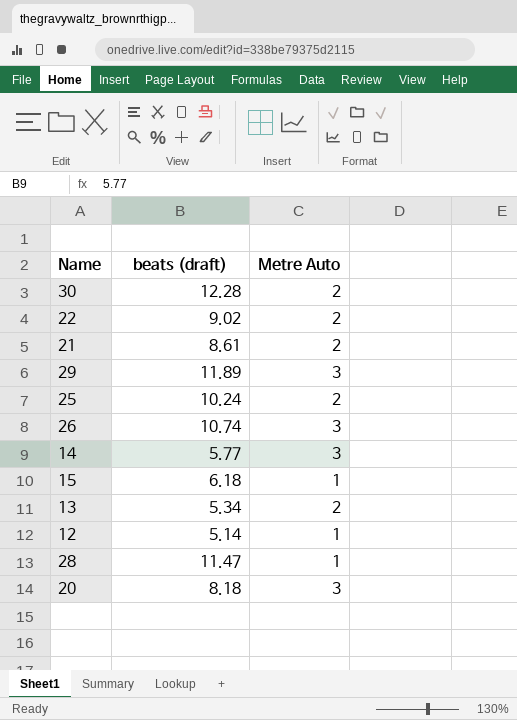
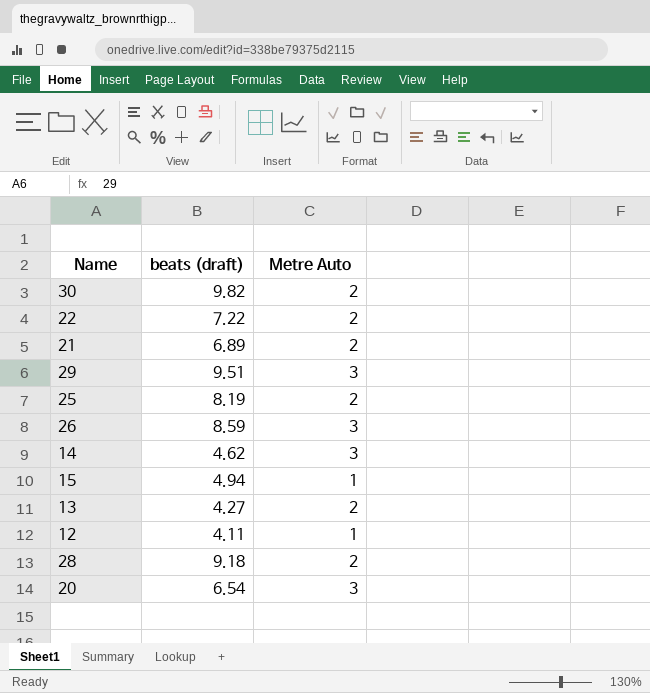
30 | beats (draft): 12.28 -> 9.82
22 | beats (draft): 9.02 -> 7.22
21 | beats (draft): 8.61 -> 6.89
29 | beats (draft): 11.89 -> 9.51
25 | beats (draft): 10.24 -> 8.19
26 | beats (draft): 10.74 -> 8.59
14 | beats (draft): 5.77 -> 4.62
15 | beats (draft): 6.18 -> 4.94
13 | beats (draft): 5.34 -> 4.27
12 | beats (draft): 5.14 -> 4.11
28 | beats (draft): 11.47 -> 9.18
28 | Metre Auto: 1 -> 2
20 | beats (draft): 8.18 -> 6.54

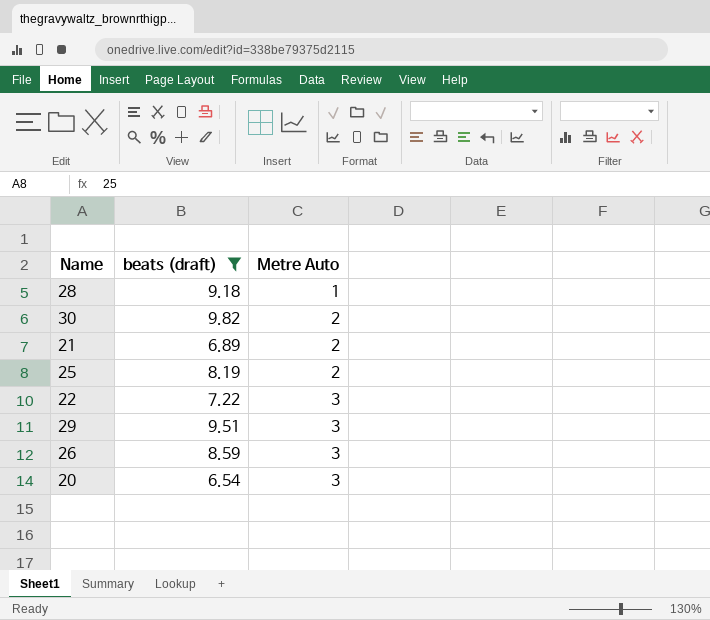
filter: none -> beats (draft) >= 6.54
row order: none -> Metre Auto ascending
28 | Metre Auto: 2 -> 1
22 | Metre Auto: 2 -> 3

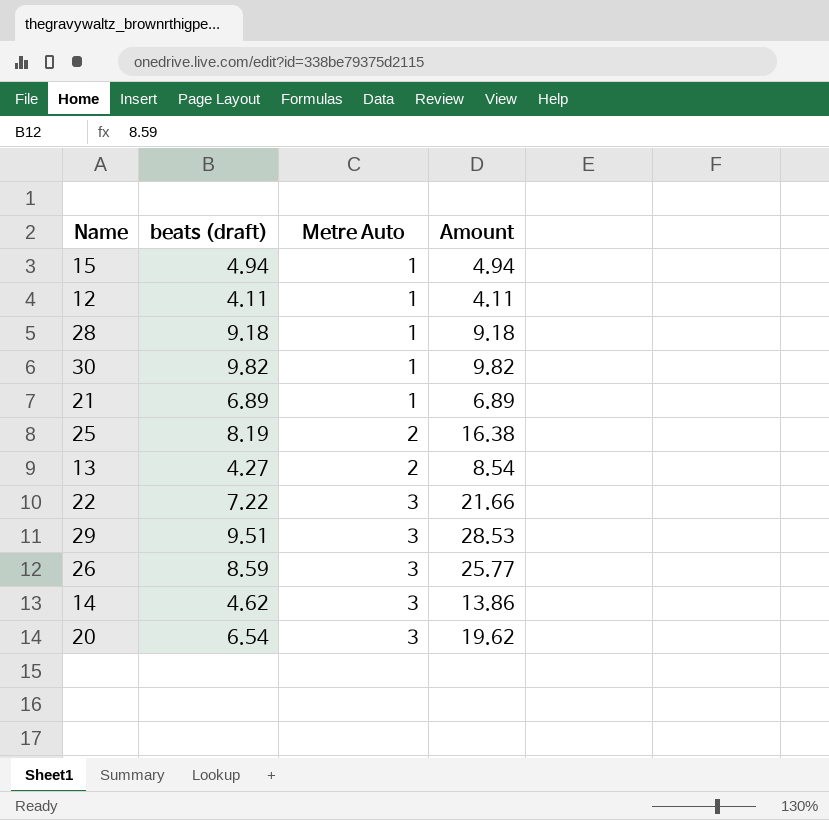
filter: beats (draft) >= 6.54 -> none
column Amount | formula: none -> [beats (draft)] * [Metre Auto]
30 | Metre Auto: 2 -> 1
21 | Metre Auto: 2 -> 1

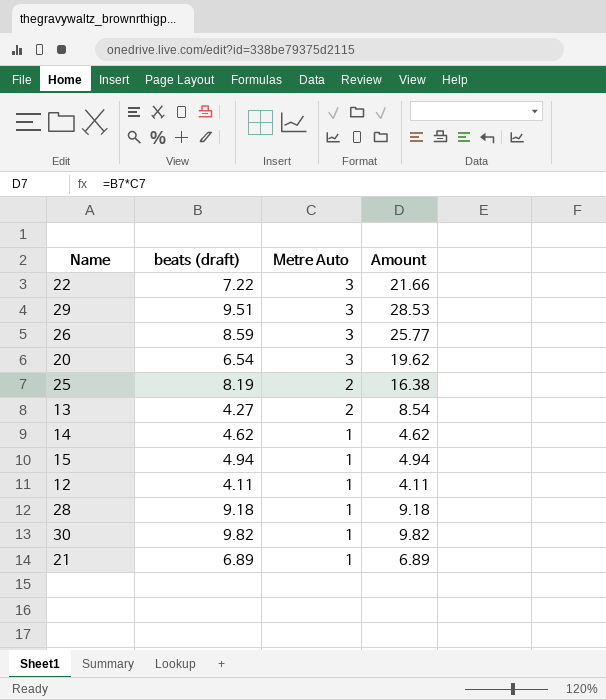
row order: Metre Auto ascending -> Metre Auto descending
14 | Metre Auto: 3 -> 1
14 | Amount: 13.86 -> 4.62

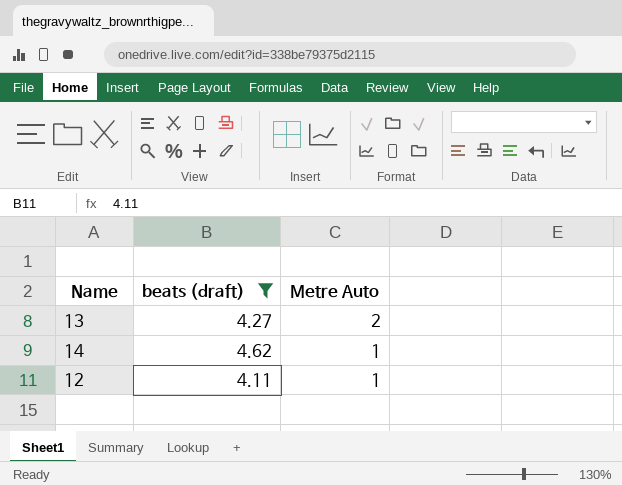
filter: none -> beats (draft) <= 4.62
column Amount | formula: [beats (draft)] * [Metre Auto] -> none

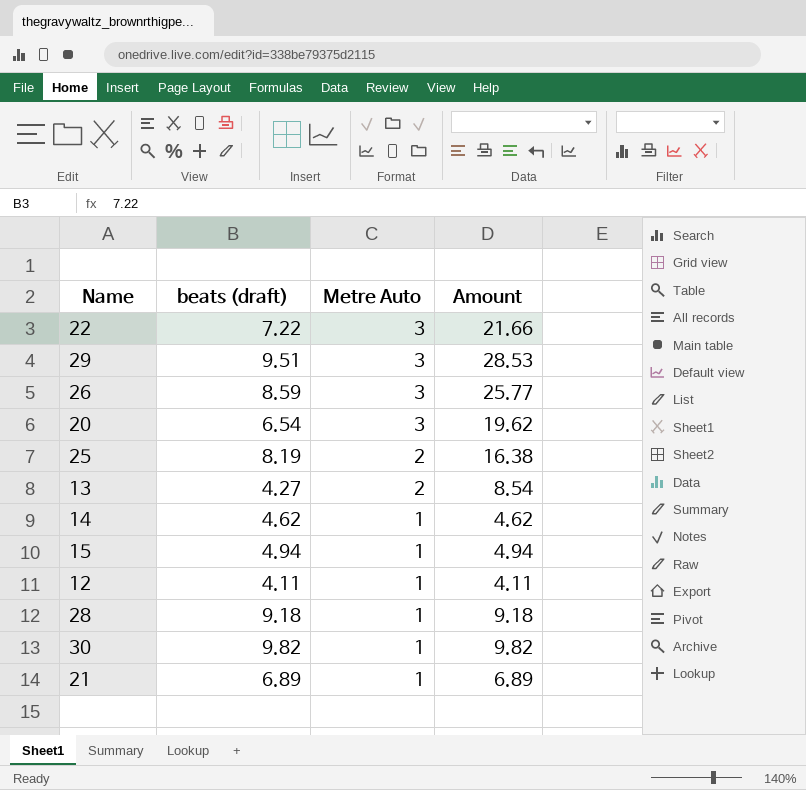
filter: beats (draft) <= 4.62 -> none
column Amount | formula: none -> [beats (draft)] * [Metre Auto]

